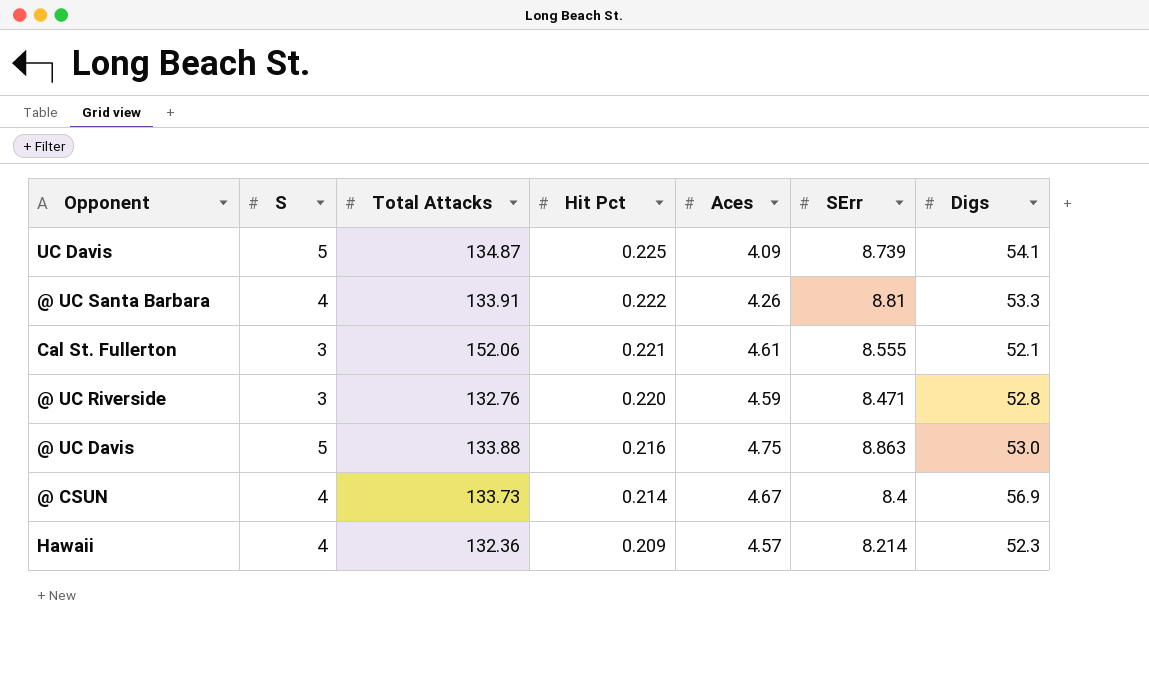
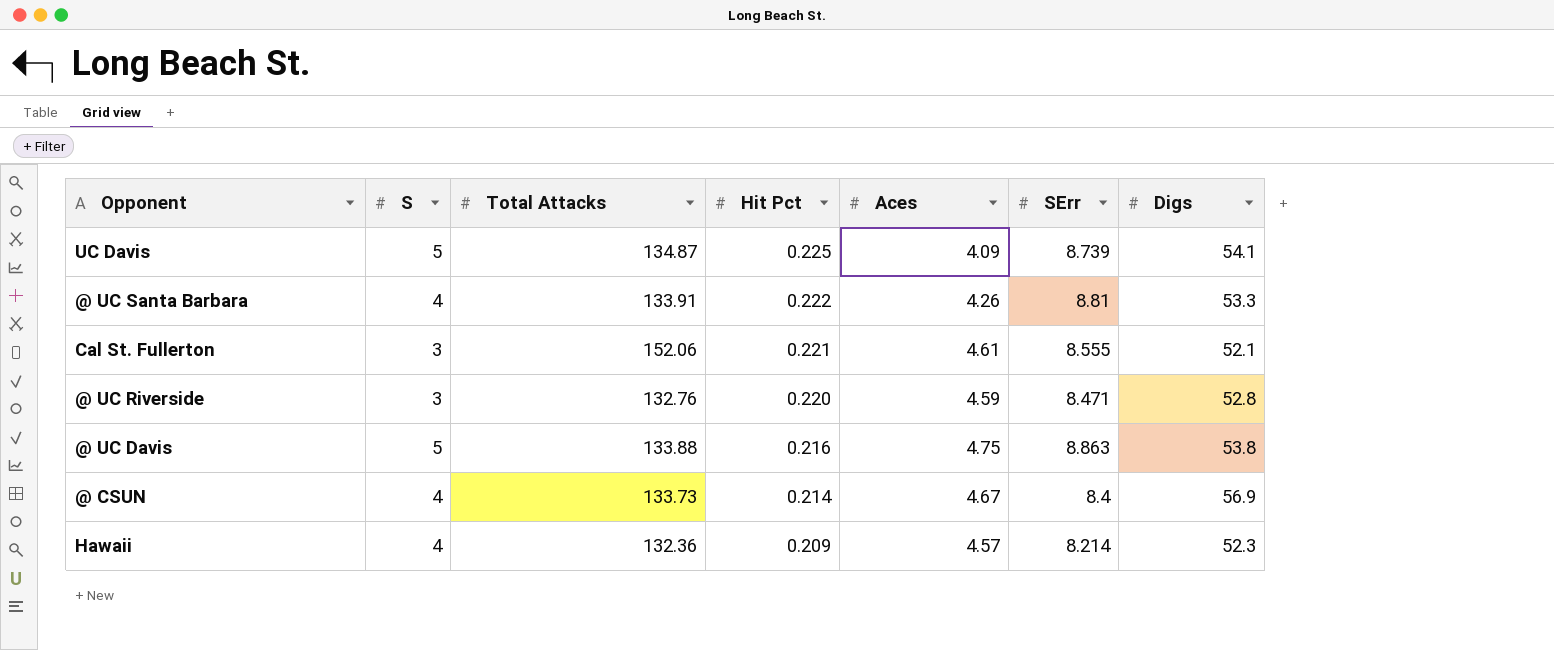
@ UC Davis | Digs: 53.0 -> 53.8

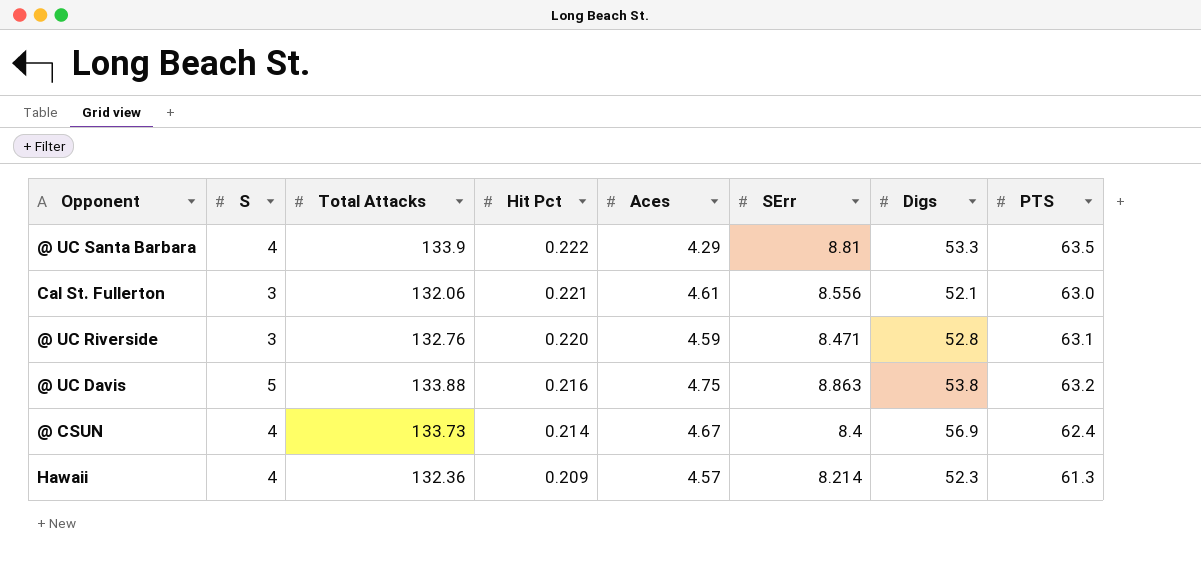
column PTS | position: none -> 8
row UC Davis: 5 | 134.87 | 0.225 | 4.09 | 8.739 | 54.1 -> none
@ UC Santa Barbara | Total Attacks: 133.91 -> 133.9
@ UC Santa Barbara | Aces: 4.26 -> 4.29
Cal St. Fullerton | Total Attacks: 152.06 -> 132.06
Cal St. Fullerton | SErr: 8.555 -> 8.556

